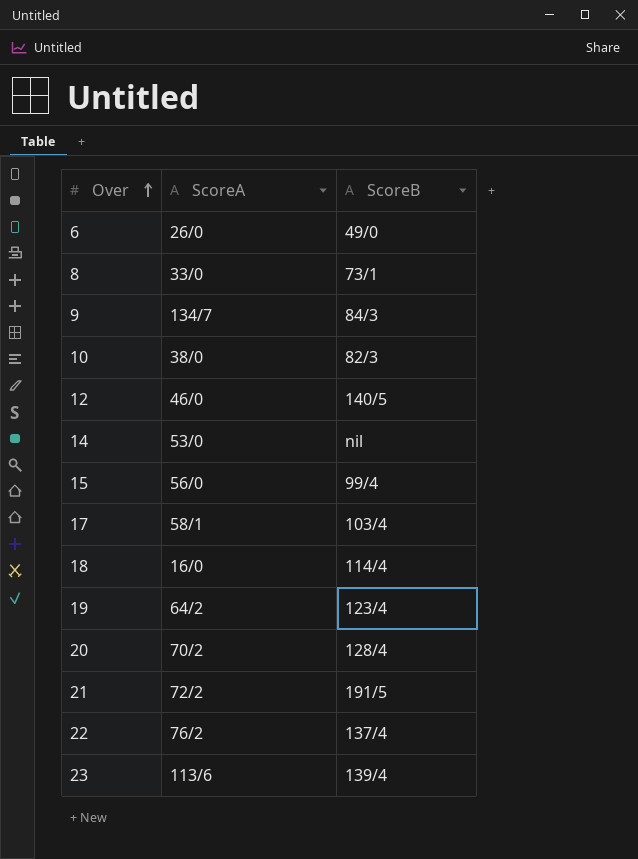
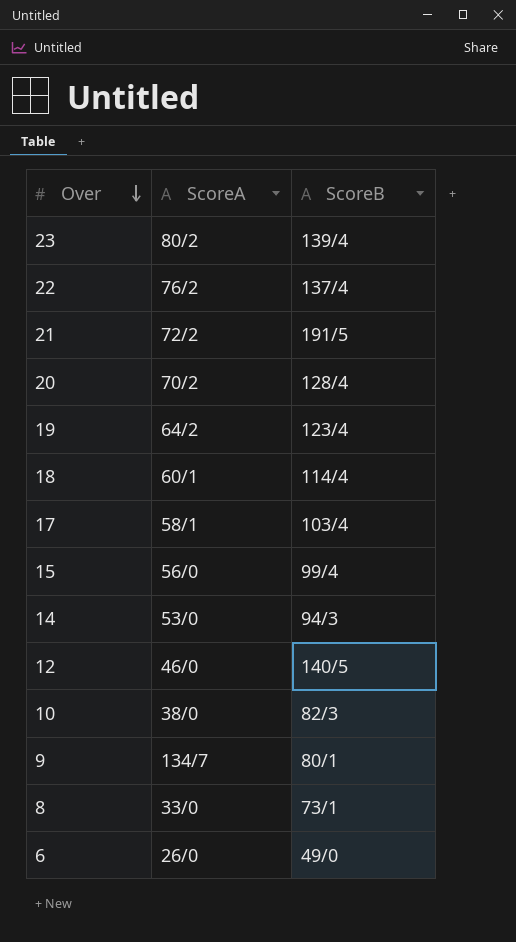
row order: Over ascending -> Over descending
23 | ScoreA: 113/6 -> 80/2
18 | ScoreA: 16/0 -> 60/1
14 | ScoreB: nil -> 94/3
9 | ScoreB: 84/3 -> 80/1

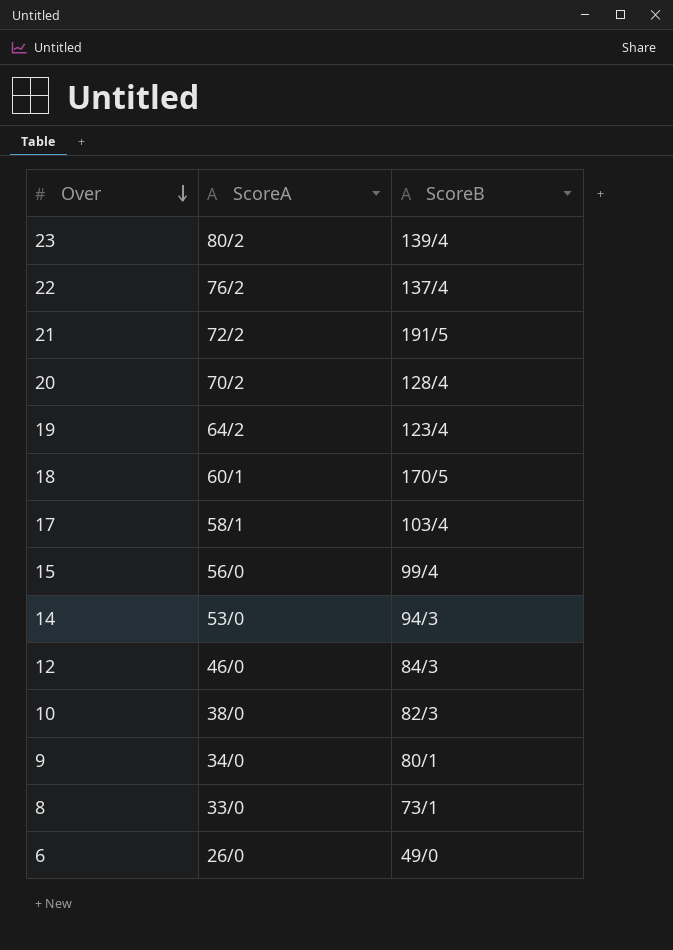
18 | ScoreB: 114/4 -> 170/5
12 | ScoreB: 140/5 -> 84/3
9 | ScoreA: 134/7 -> 34/0

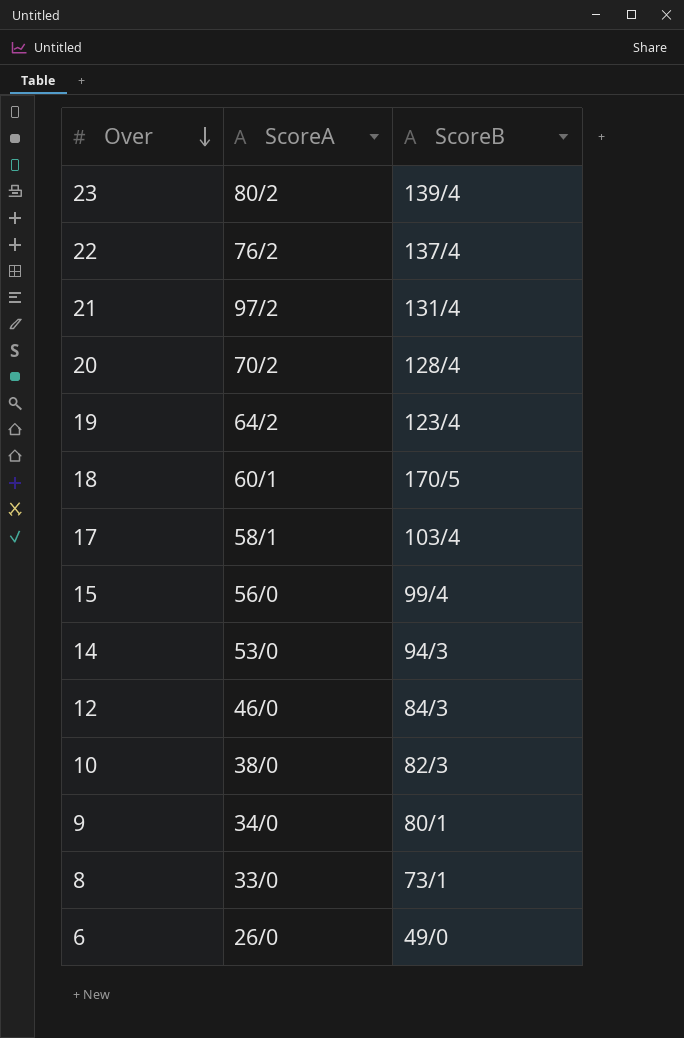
21 | ScoreA: 72/2 -> 97/2
21 | ScoreB: 191/5 -> 131/4

